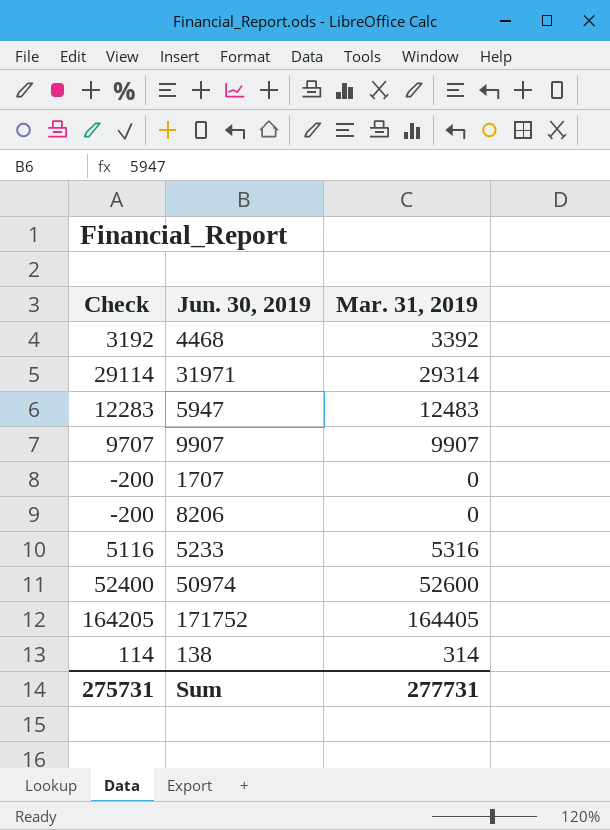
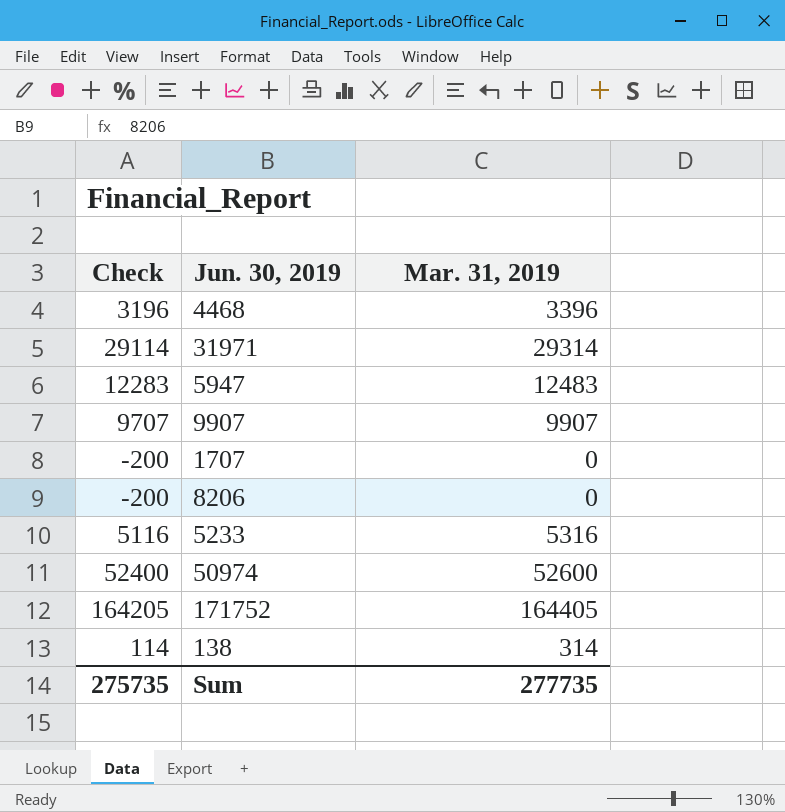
4468 | Check: 3192 -> 3196
4468 | Mar. 31, 2019: 3392 -> 3396
Sum | Check: 275731 -> 275735
Sum | Mar. 31, 2019: 277731 -> 277735

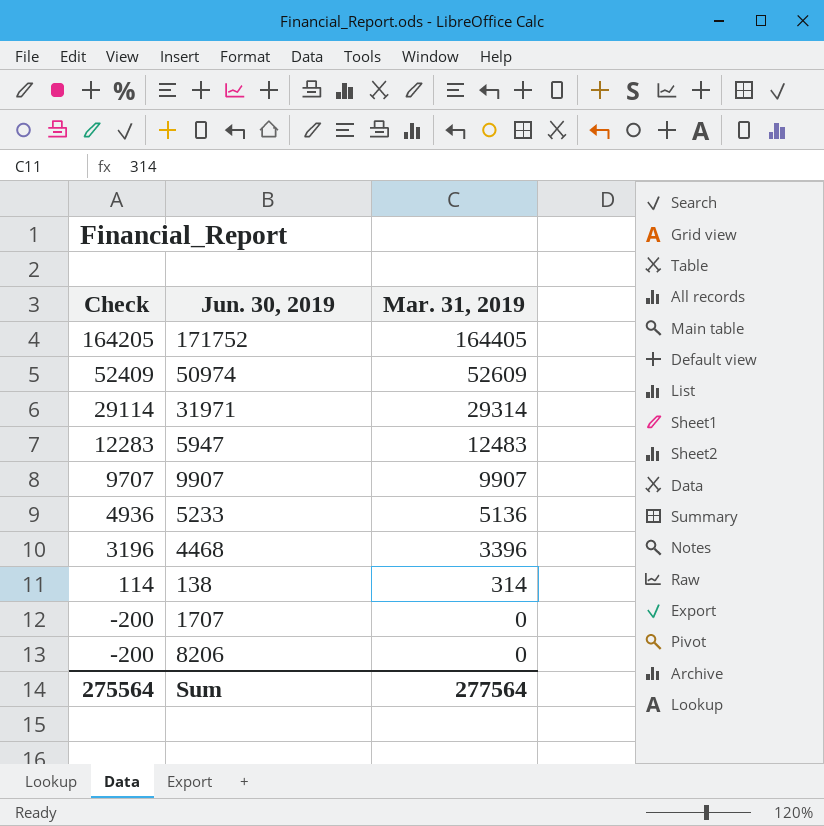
row order: none -> Check descending
50974 | Check: 52400 -> 52409
50974 | Mar. 31, 2019: 52600 -> 52609
5233 | Check: 5116 -> 4936
5233 | Mar. 31, 2019: 5316 -> 5136
Sum | Check: 275735 -> 275564
Sum | Mar. 31, 2019: 277735 -> 277564

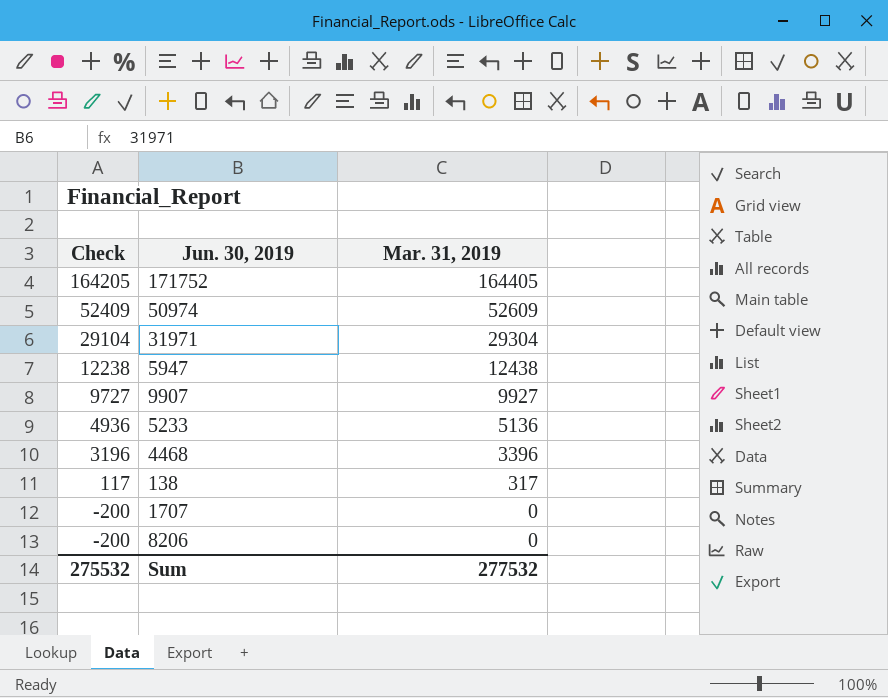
31971 | Check: 29114 -> 29104
31971 | Mar. 31, 2019: 29314 -> 29304
5947 | Check: 12283 -> 12238
5947 | Mar. 31, 2019: 12483 -> 12438
9907 | Check: 9707 -> 9727
9907 | Mar. 31, 2019: 9907 -> 9927
138 | Check: 114 -> 117
138 | Mar. 31, 2019: 314 -> 317
Sum | Check: 275564 -> 275532
Sum | Mar. 31, 2019: 277564 -> 277532

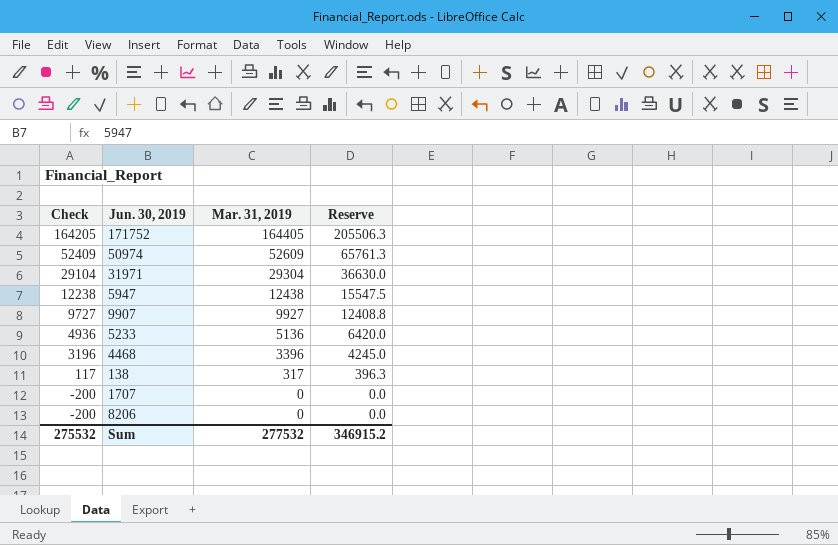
column Reserve | formula: none -> [Mar. 31, 2019] * 1.25

